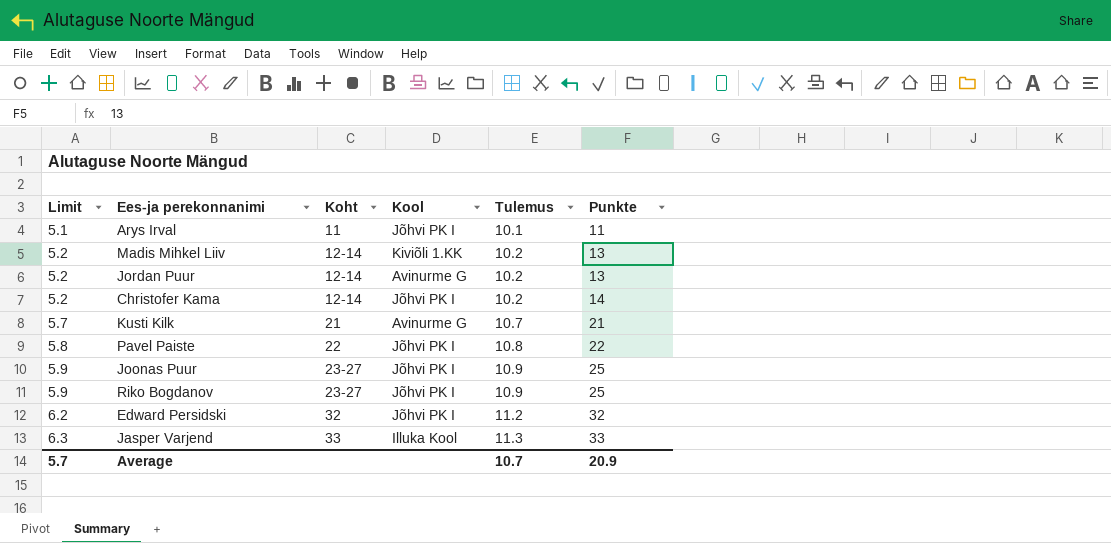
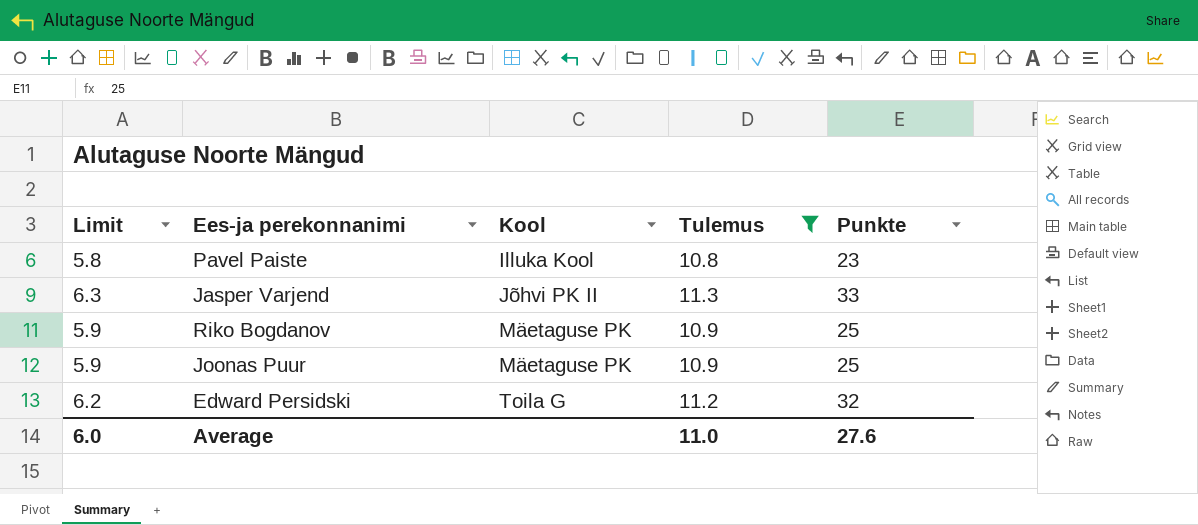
filter: none -> Tulemus >= 10.8
row order: Limit ascending -> Kool ascending
column Koht | position: 3 -> none
Pavel Paiste | Kool: Jõhvi PK I -> Illuka Kool
Pavel Paiste | Punkte: 22 -> 23
Jasper Varjend | Kool: Illuka Kool -> Jõhvi PK II
Riko Bogdanov | Kool: Jõhvi PK I -> Mäetaguse PK
Joonas Puur | Kool: Jõhvi PK I -> Mäetaguse PK
Edward Persidski | Kool: Jõhvi PK I -> Toila G
Average | Limit: 5.7 -> 6.0
Average | Tulemus: 10.7 -> 11.0
Average | Punkte: 20.9 -> 27.6

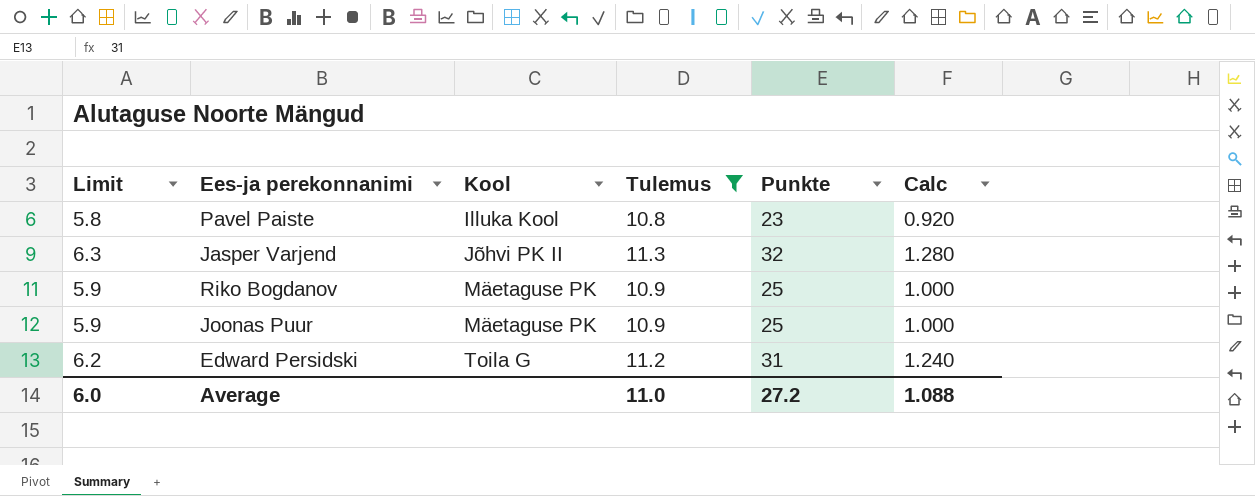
column Calc | formula: none -> [Punkte] * 0.04
Jasper Varjend | Punkte: 33 -> 32
Edward Persidski | Punkte: 32 -> 31
Average | Punkte: 27.6 -> 27.2

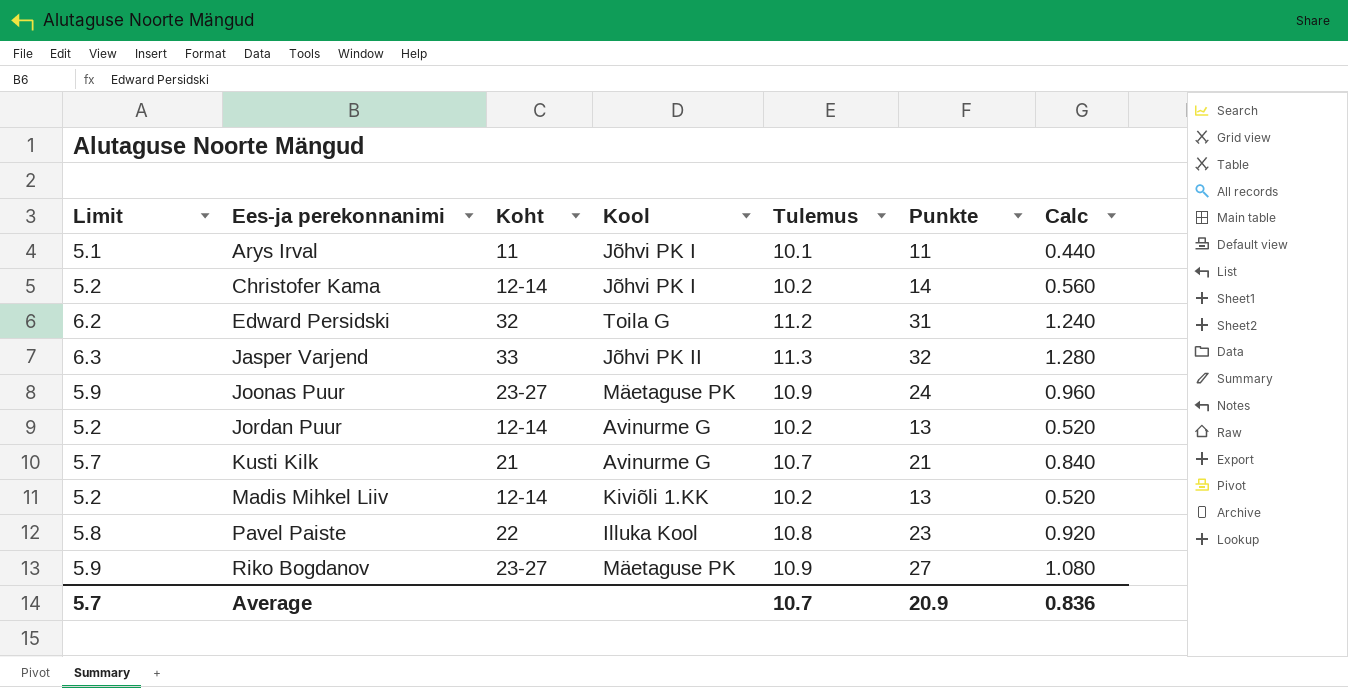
filter: Tulemus >= 10.8 -> none
row order: Kool ascending -> Ees-ja perekonnanimi ascending
column Koht | position: none -> 3
Joonas Puur | Punkte: 25 -> 24
Joonas Puur | Calc: 1.000 -> 0.960
Riko Bogdanov | Punkte: 25 -> 27
Riko Bogdanov | Calc: 1.000 -> 1.080
Average | Limit: 6.0 -> 5.7
Average | Tulemus: 11.0 -> 10.7
Average | Punkte: 27.2 -> 20.9
Average | Calc: 1.088 -> 0.836

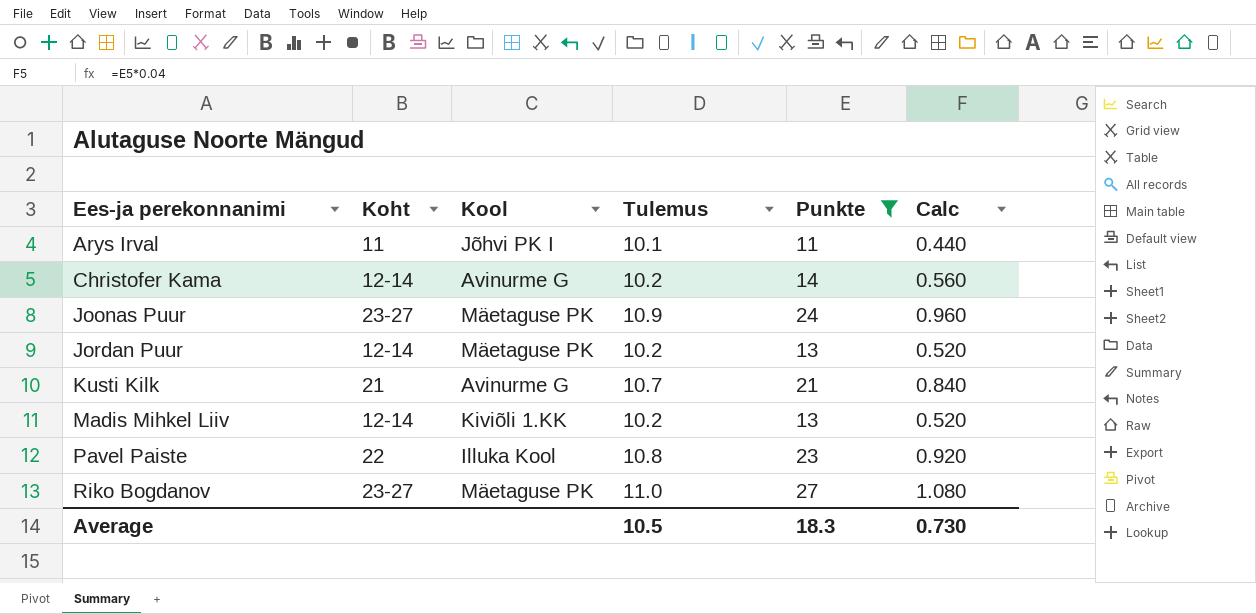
filter: none -> Punkte <= 27
column Limit | formula: [Tulemus] - 5 -> none
Christofer Kama | Kool: Jõhvi PK I -> Avinurme G
Jordan Puur | Kool: Avinurme G -> Mäetaguse PK
Riko Bogdanov | Tulemus: 10.9 -> 11.0
Average | Tulemus: 10.7 -> 10.5
Average | Punkte: 20.9 -> 18.3
Average | Calc: 0.836 -> 0.730

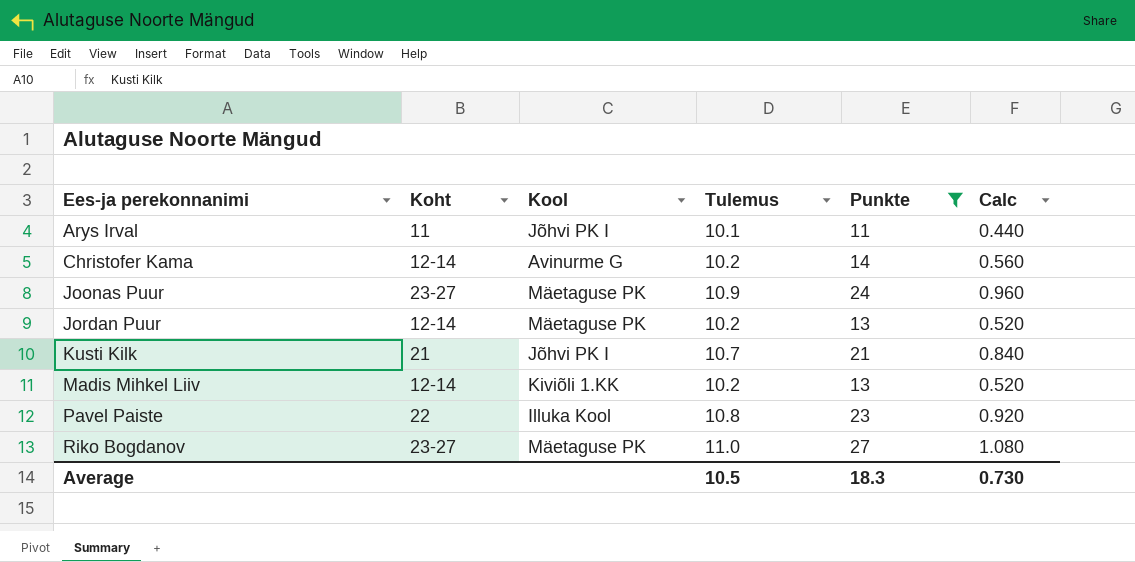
Kusti Kilk | Kool: Avinurme G -> Jõhvi PK I

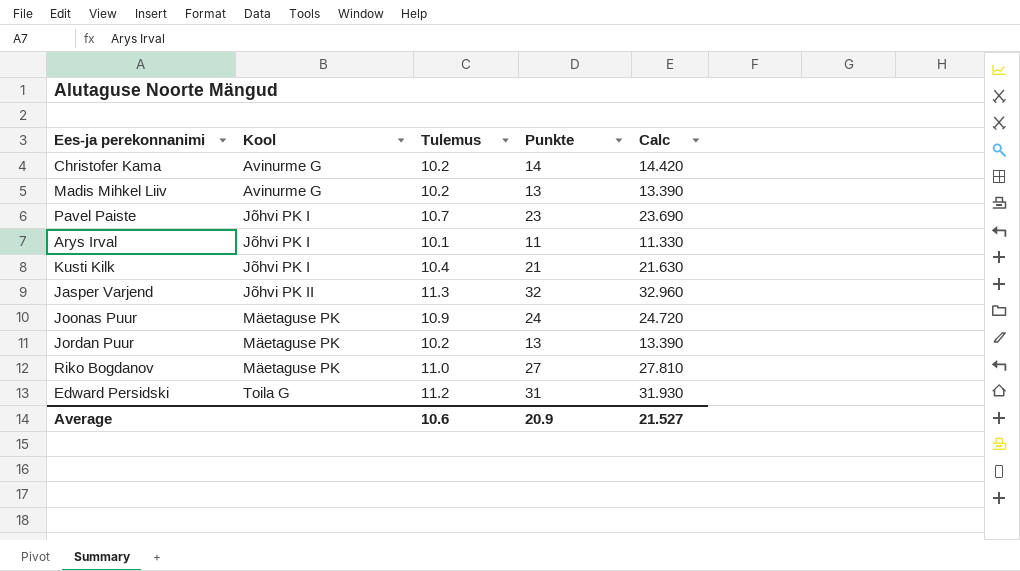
filter: Punkte <= 27 -> none
row order: Ees-ja perekonnanimi ascending -> Kool ascending
column Koht | position: 2 -> none
column Calc | formula: [Punkte] * 0.04 -> [Punkte] * 1.03
Madis Mihkel Liiv | Kool: Kiviõli 1.KK -> Avinurme G
Pavel Paiste | Kool: Illuka Kool -> Jõhvi PK I
Pavel Paiste | Tulemus: 10.8 -> 10.7
Kusti Kilk | Tulemus: 10.7 -> 10.4
Average | Tulemus: 10.5 -> 10.6
Average | Punkte: 18.3 -> 20.9
Average | Calc: 0.730 -> 21.527

